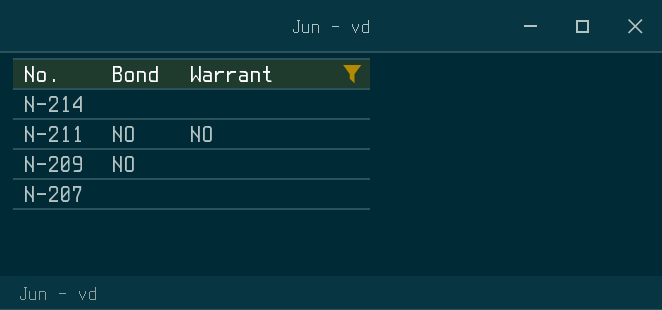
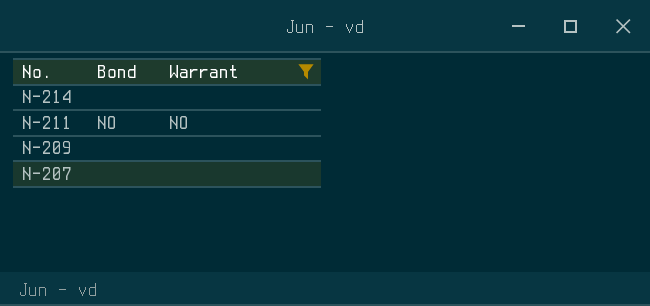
N-209 | Bond: NO -> none

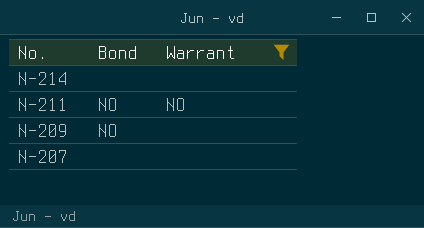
N-209 | Bond: none -> NO

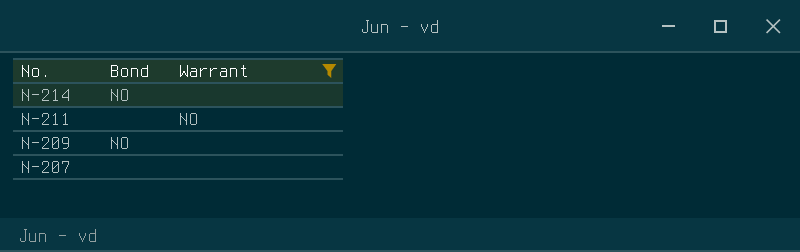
N-214 | Bond: none -> NO
N-211 | Bond: NO -> none

